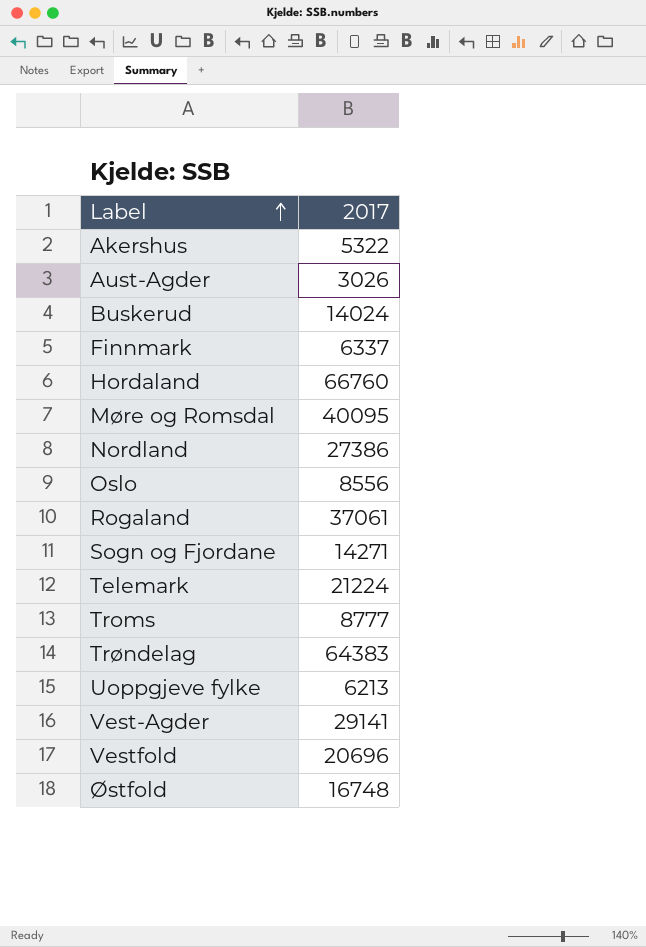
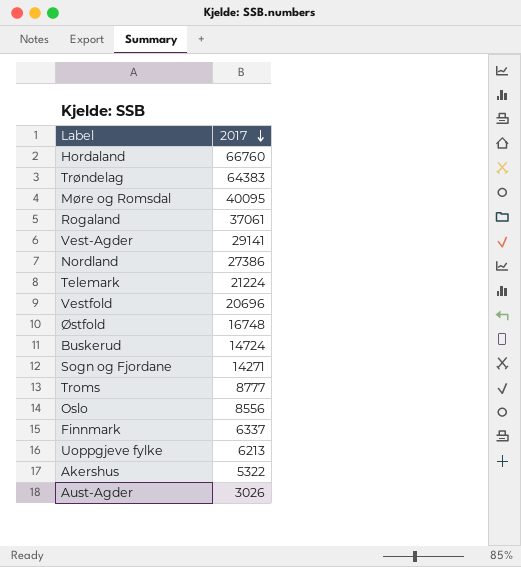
row order: Label ascending -> 2017 descending
Buskerud | 2017: 14024 -> 14724

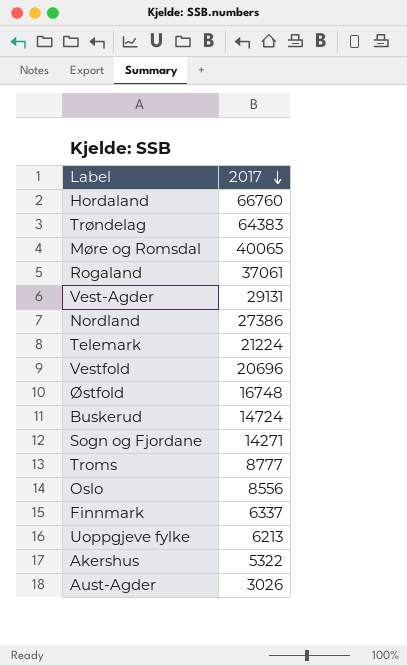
Møre og Romsdal | 2017: 40095 -> 40065
Vest-Agder | 2017: 29141 -> 29131

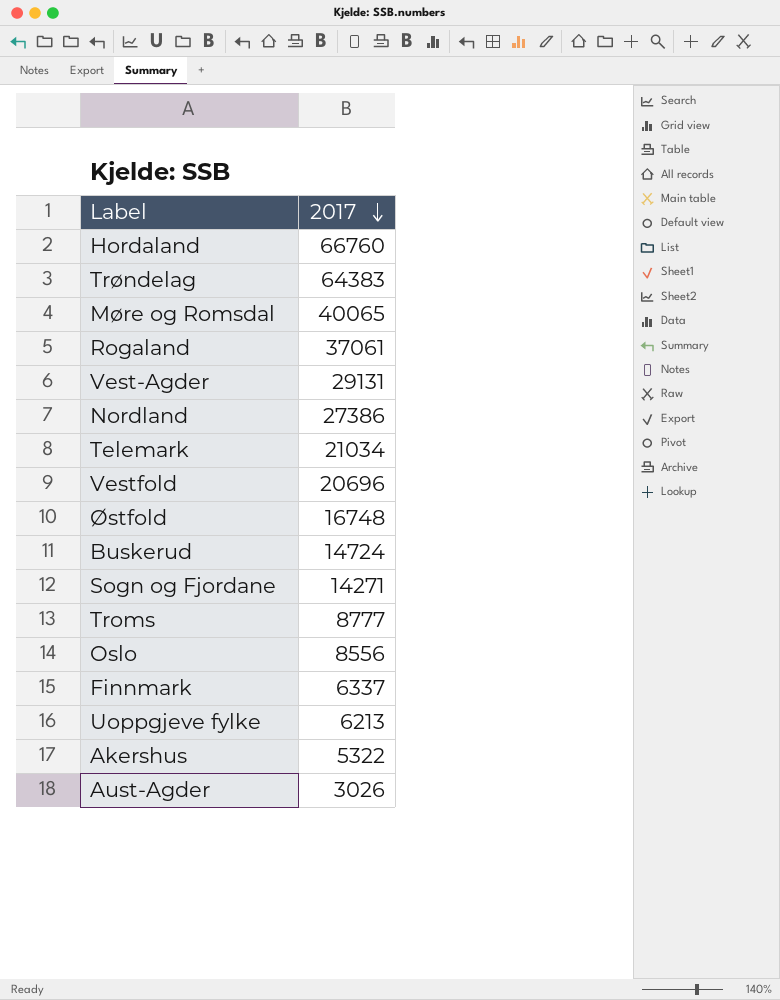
Telemark | 2017: 21224 -> 21034

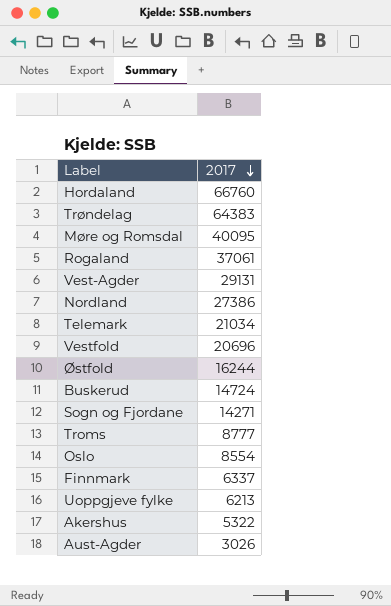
Møre og Romsdal | 2017: 40065 -> 40095
Østfold | 2017: 16748 -> 16244
Oslo | 2017: 8556 -> 8554

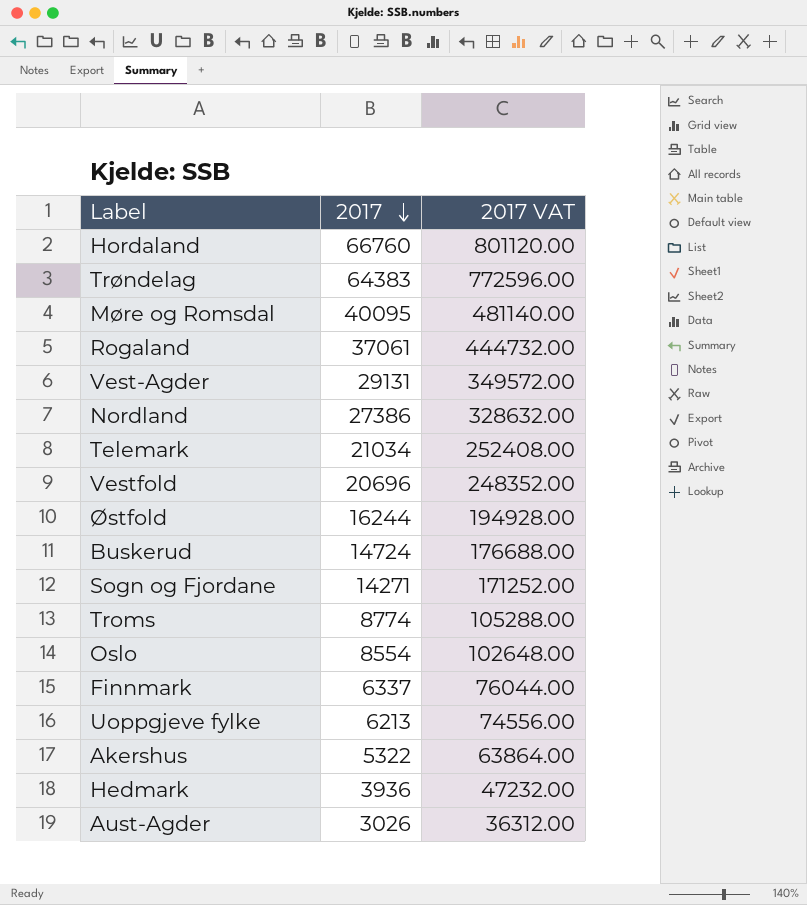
column 2017 VAT | formula: none -> [2017] * 12
Troms | 2017: 8777 -> 8774
row Hedmark: none -> 3936 | 47232.00

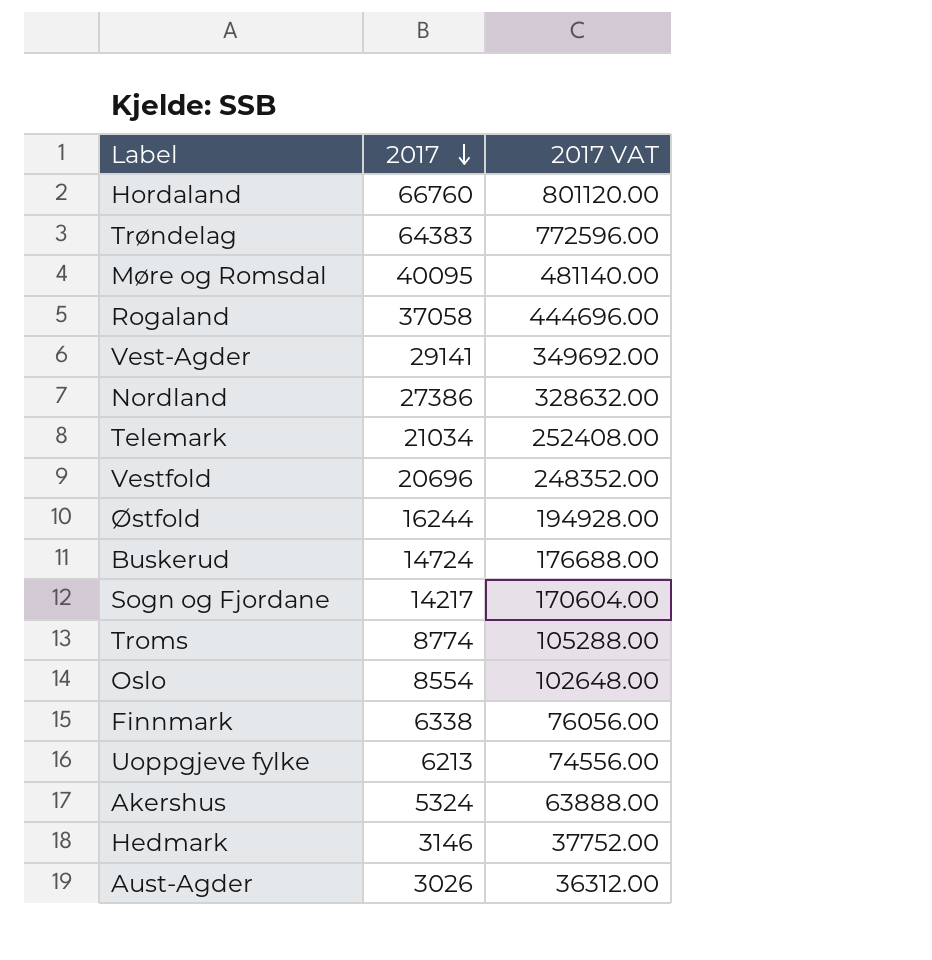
Rogaland | 2017: 37061 -> 37058
Rogaland | 2017 VAT: 444732.00 -> 444696.00
Vest-Agder | 2017: 29131 -> 29141
Vest-Agder | 2017 VAT: 349572.00 -> 349692.00
Sogn og Fjordane | 2017: 14271 -> 14217
Sogn og Fjordane | 2017 VAT: 171252.00 -> 170604.00
Finnmark | 2017: 6337 -> 6338
Finnmark | 2017 VAT: 76044.00 -> 76056.00
Akershus | 2017: 5322 -> 5324
Akershus | 2017 VAT: 63864.00 -> 63888.00
Hedmark | 2017: 3936 -> 3146
Hedmark | 2017 VAT: 47232.00 -> 37752.00

